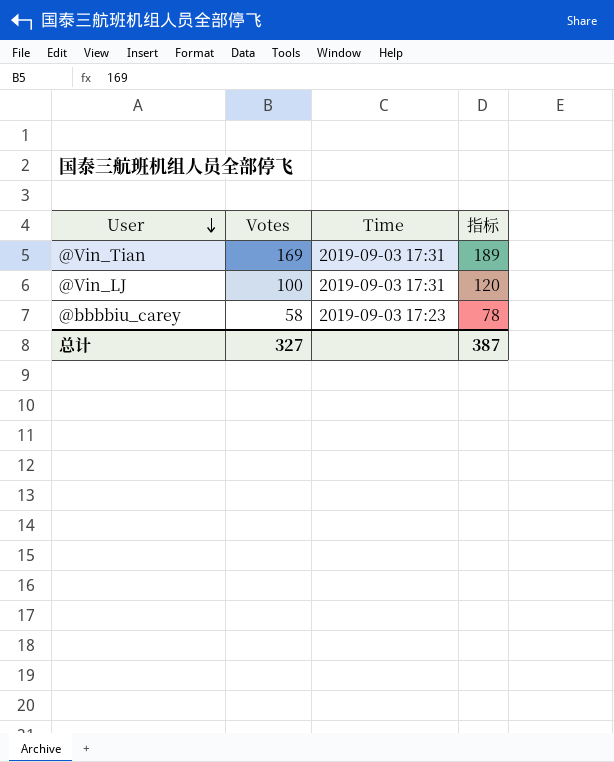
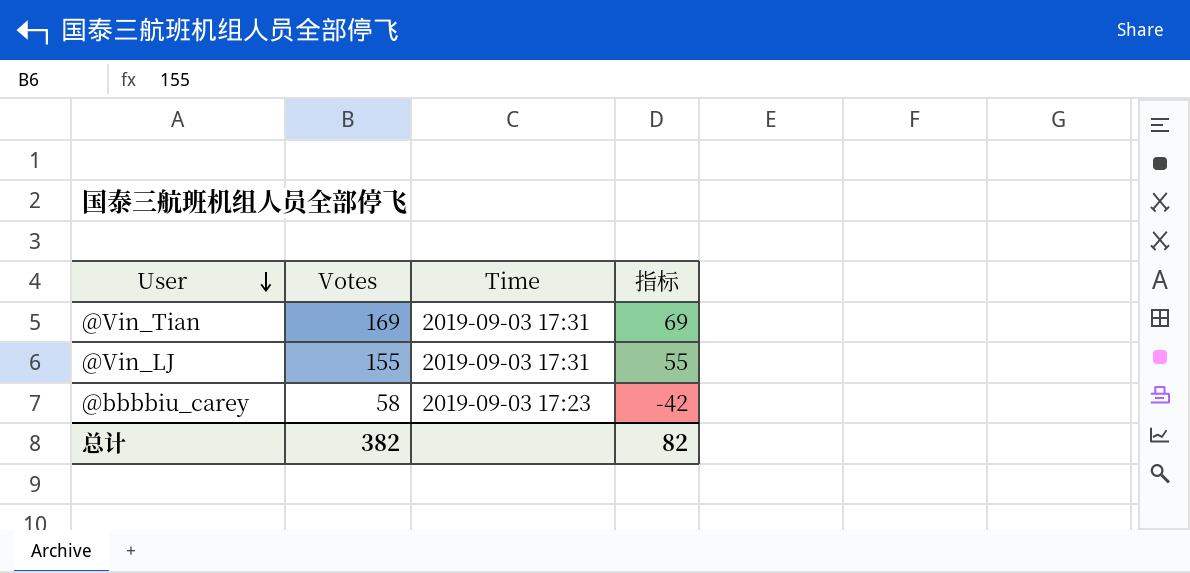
column 指标 | formula: [Votes] + 20 -> [Votes] - 100
@Vin_LJ | Votes: 100 -> 155
总计 | Votes: 327 -> 382
总计 | 指标: 387 -> 82

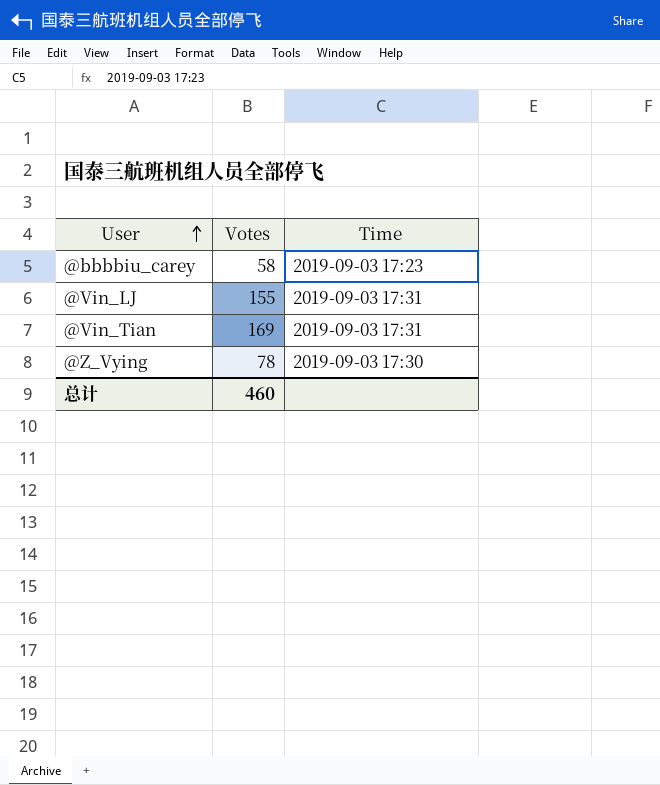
row order: User descending -> User ascending
column 指标 | formula: [Votes] - 100 -> none
row @Z_Vying: none -> 78 | 2019-09-03 17:30
总计 | Votes: 382 -> 460

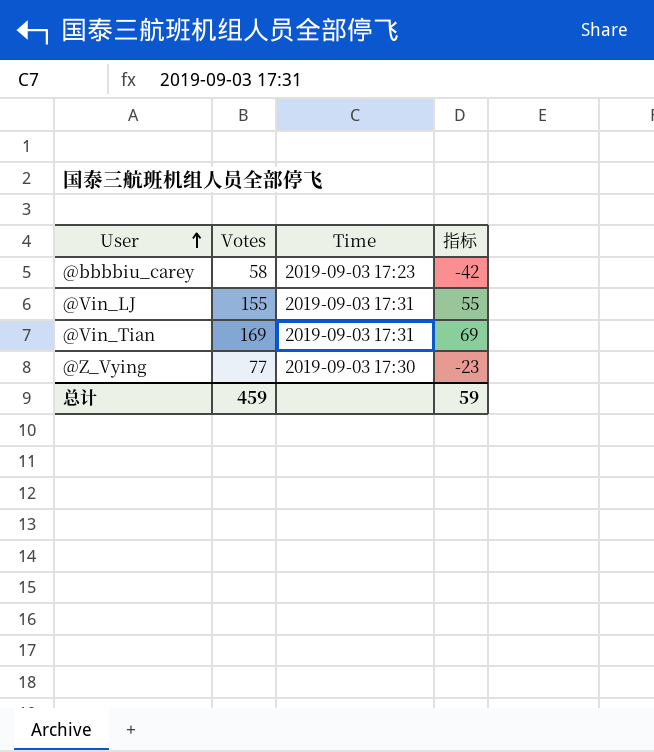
column 指标 | formula: none -> [Votes] - 100
@Z_Vying | Votes: 78 -> 77
总计 | Votes: 460 -> 459

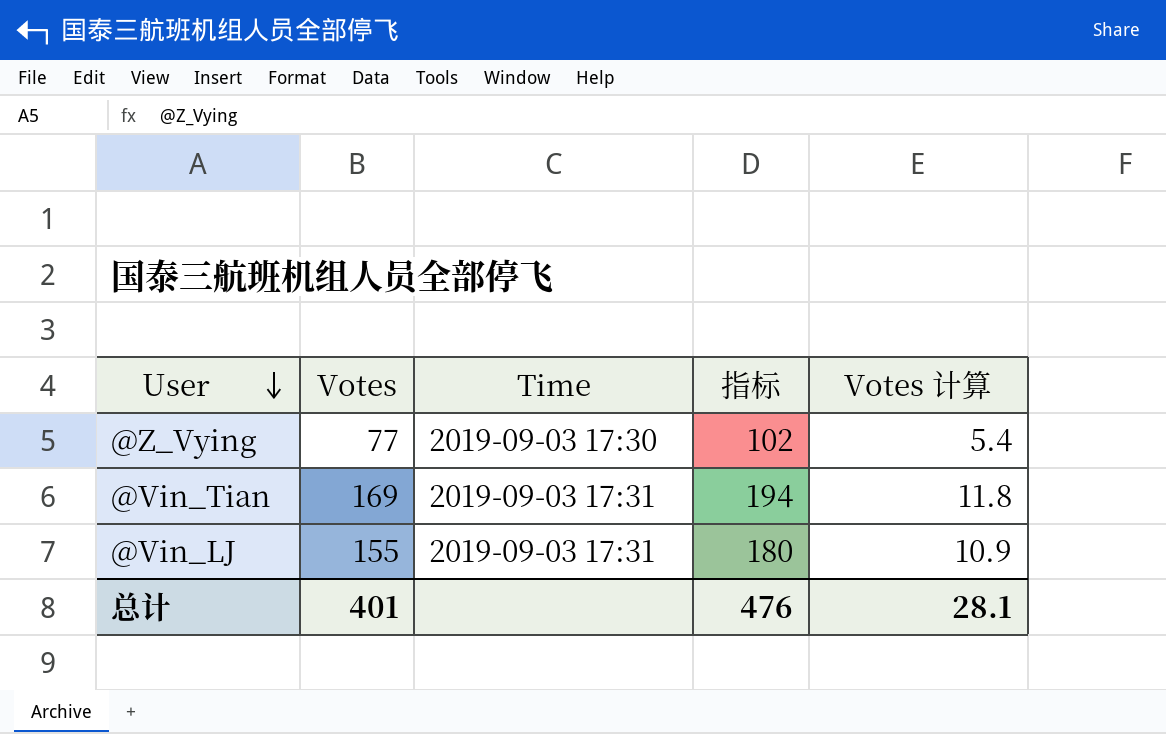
row order: User ascending -> User descending
column 指标 | formula: [Votes] - 100 -> [Votes] + 25
column Votes 计算 | formula: none -> [Votes] * 0.07
row @bbbbiu_carey: 58 | 2019-09-03 17:23 | -42 -> none
总计 | Votes: 459 -> 401
总计 | 指标: 59 -> 476

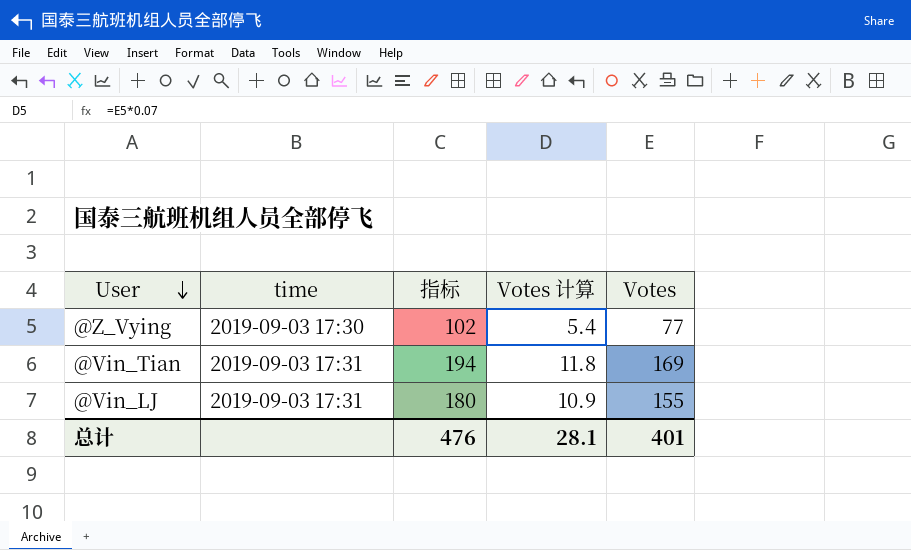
column name: Time -> time
column Votes | position: 2 -> 5

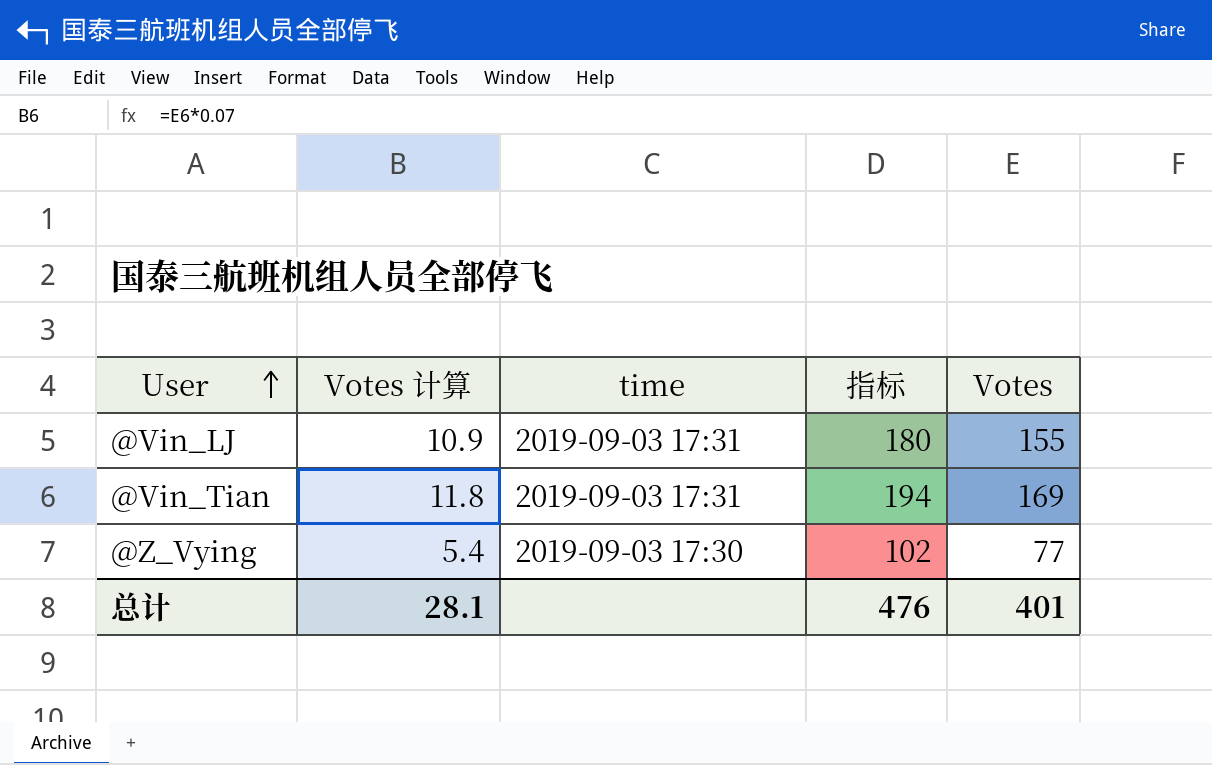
row order: User descending -> User ascending
column Votes 计算 | position: 4 -> 2

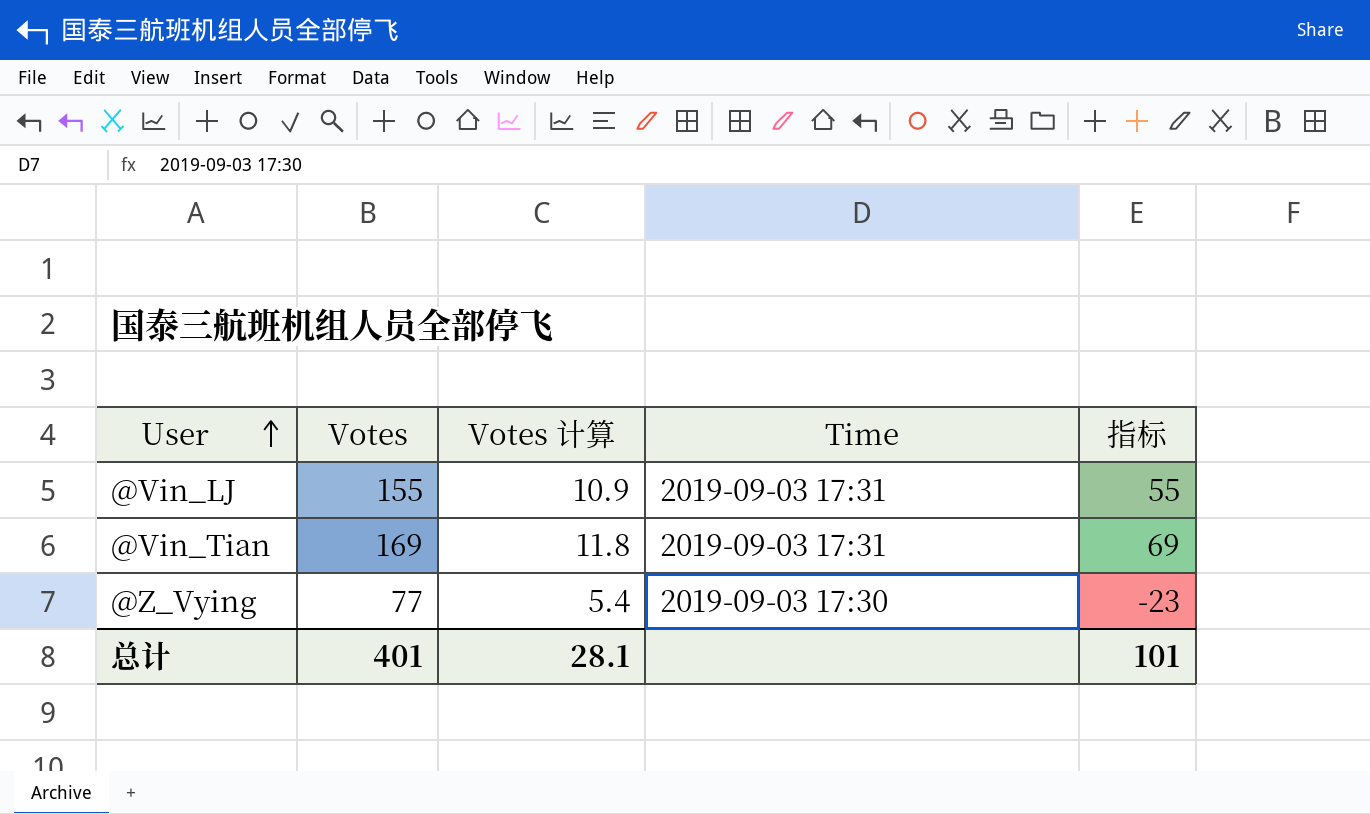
column Votes | position: 5 -> 2
column name: time -> Time
column 指标 | formula: [Votes] + 25 -> [Votes] - 100
总计 | 指标: 476 -> 101

